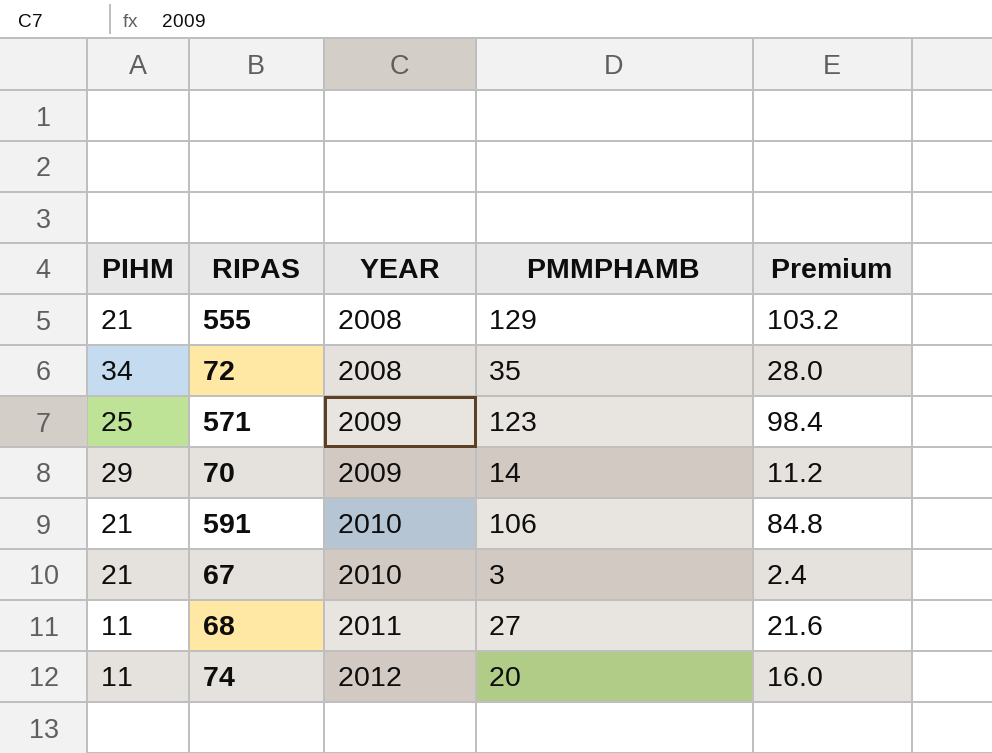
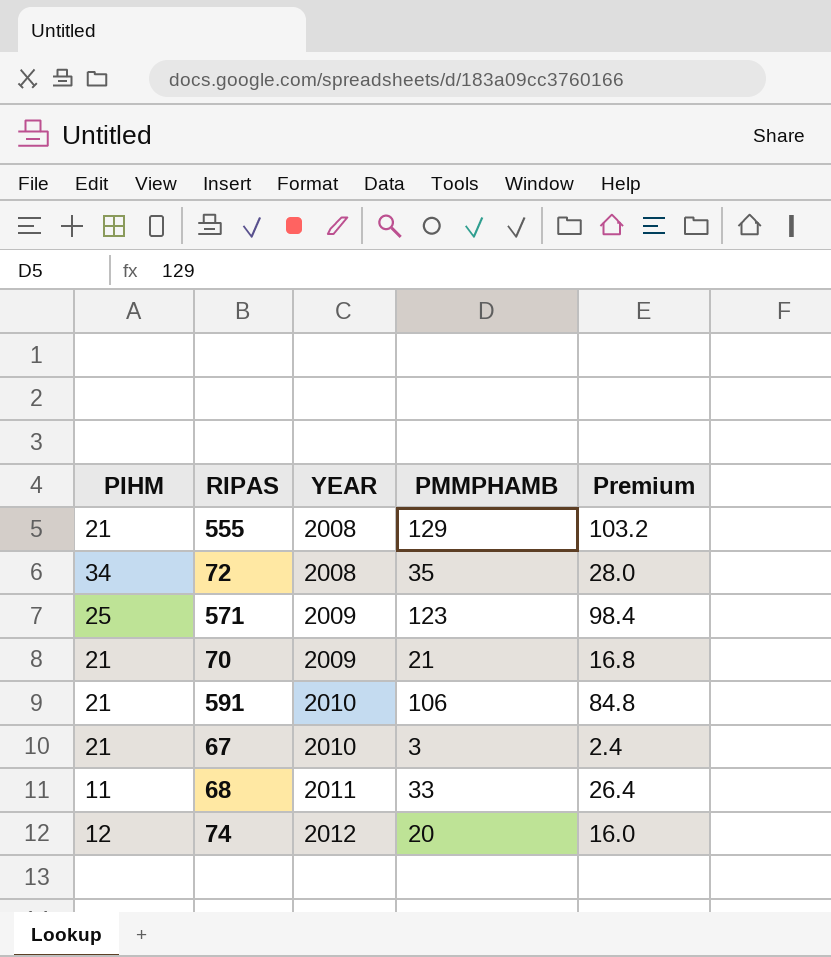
70 | PIHM: 29 -> 21
70 | PMMPHAMB: 14 -> 21
70 | Premium: 11.2 -> 16.8
68 | PMMPHAMB: 27 -> 33
68 | Premium: 21.6 -> 26.4
74 | PIHM: 11 -> 12

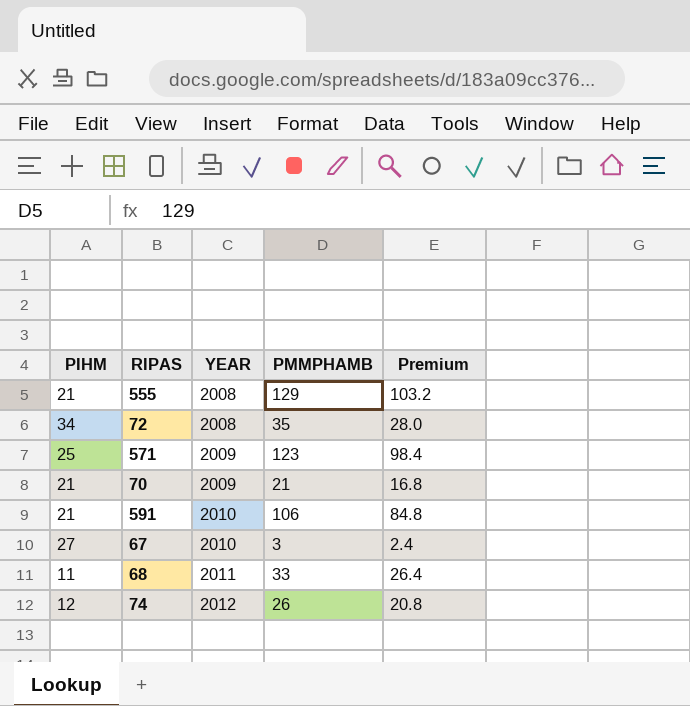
67 | PIHM: 21 -> 27
74 | PMMPHAMB: 20 -> 26
74 | Premium: 16.0 -> 20.8

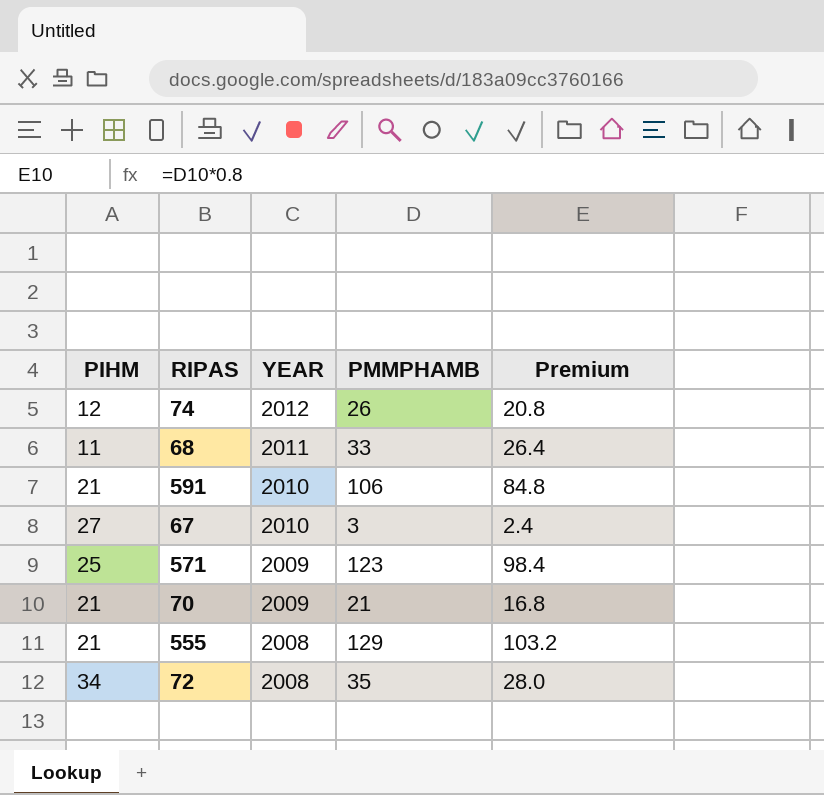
row order: YEAR ascending -> YEAR descending

